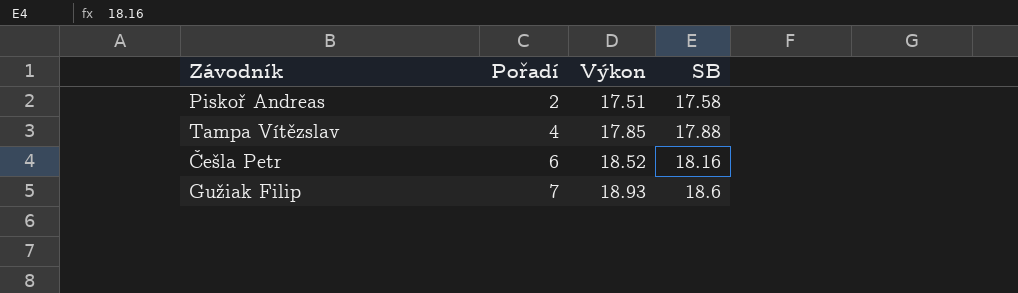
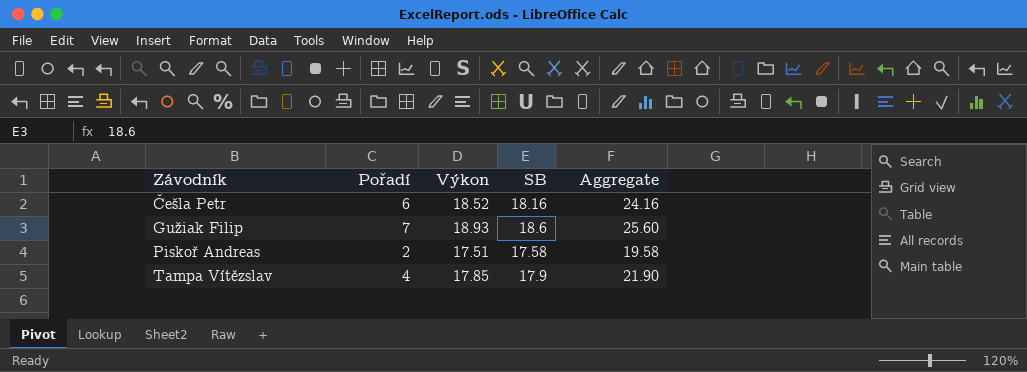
row order: Pořadí ascending -> Závodník ascending
column Aggregate | formula: none -> [Pořadí] + [SB]
Tampa Vítězslav | SB: 17.88 -> 17.9

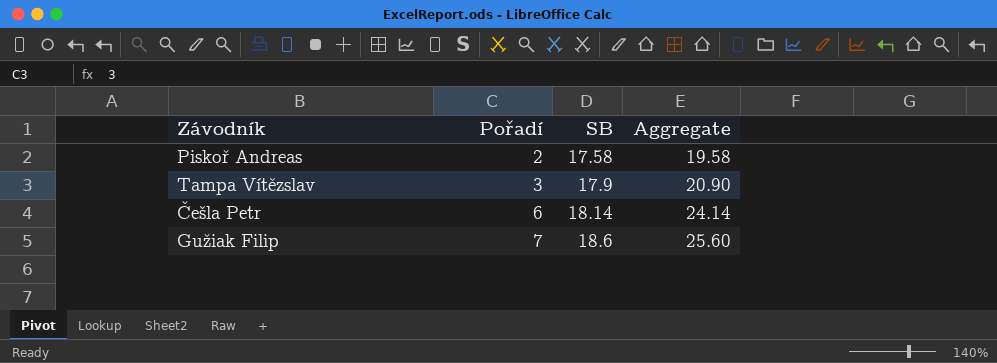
row order: Závodník ascending -> Pořadí ascending
column Výkon | position: 3 -> none
Tampa Vítězslav | Pořadí: 4 -> 3
Tampa Vítězslav | Aggregate: 21.90 -> 20.90
Češla Petr | SB: 18.16 -> 18.14
Češla Petr | Aggregate: 24.16 -> 24.14

